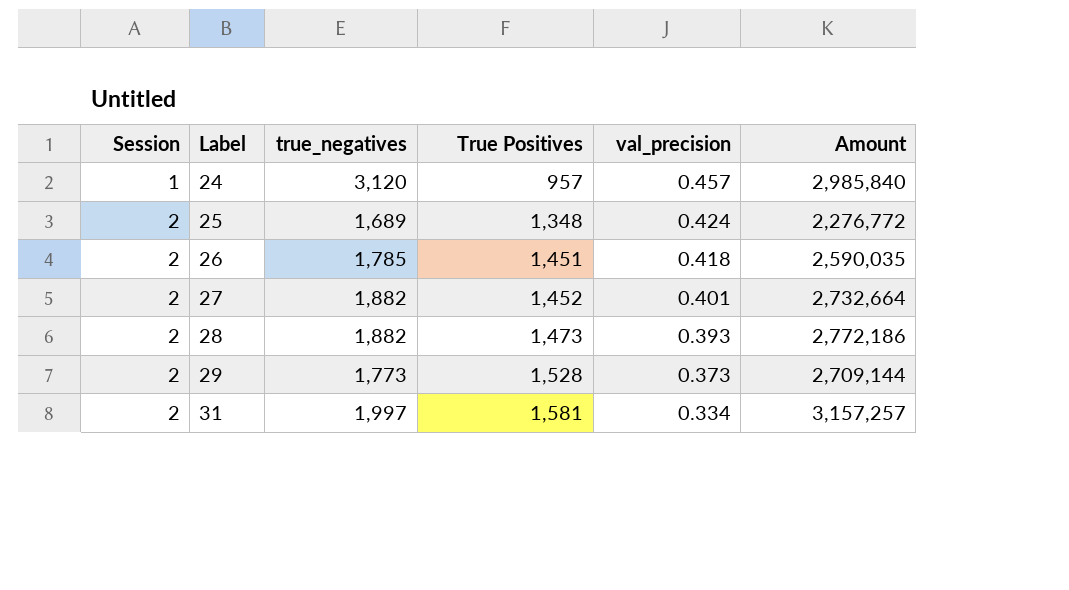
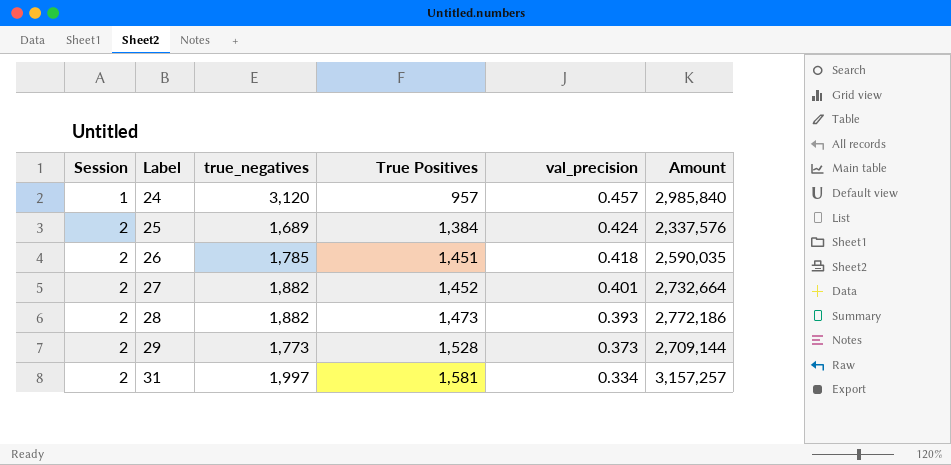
25 | True Positives: 1,348 -> 1,384
25 | Amount: 2,276,772 -> 2,337,576

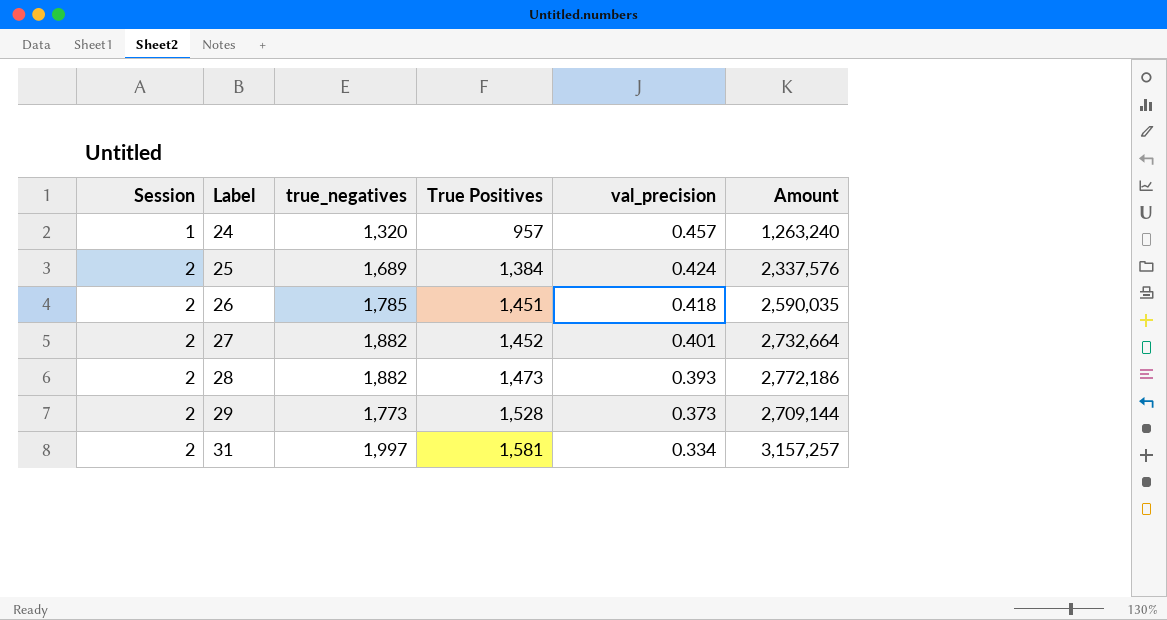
24 | true_negatives: 3,120 -> 1,320
24 | Amount: 2,985,840 -> 1,263,240

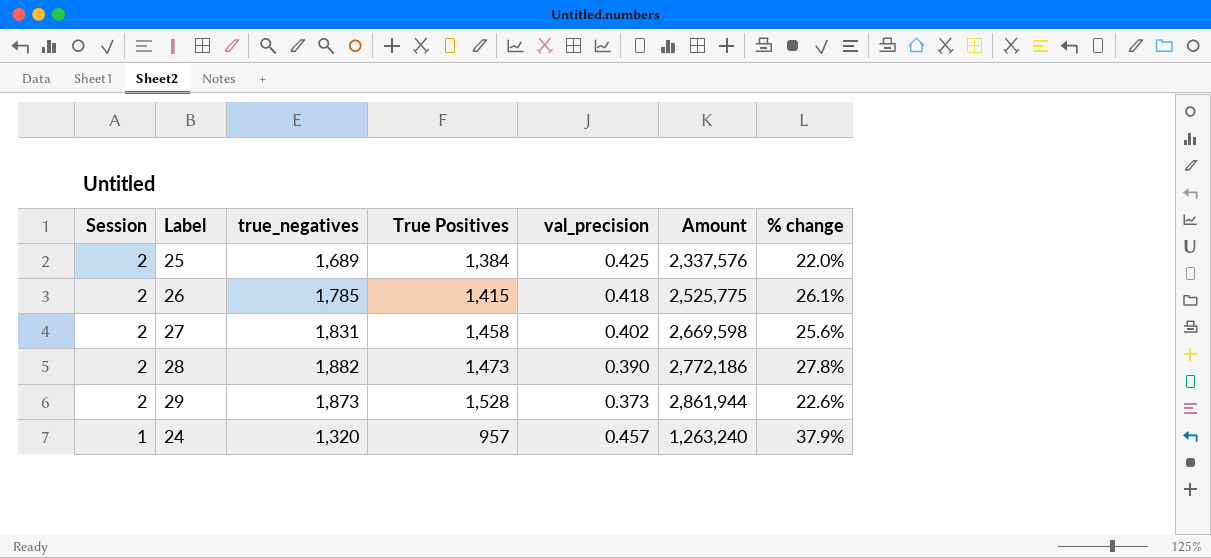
row order: Session ascending -> Session descending
column % change | formula: none -> ([true_negatives] - [True Positives]) / [True Positives]
row 31: 2 | 1,997 | 1,581 | 0.334 | 3,157,257 -> none
25 | val_precision: 0.424 -> 0.425
26 | True Positives: 1,451 -> 1,415
26 | Amount: 2,590,035 -> 2,525,775
27 | true_negatives: 1,882 -> 1,831
27 | True Positives: 1,452 -> 1,458
27 | val_precision: 0.401 -> 0.402
27 | Amount: 2,732,664 -> 2,669,598
28 | val_precision: 0.393 -> 0.390
29 | true_negatives: 1,773 -> 1,873
29 | Amount: 2,709,144 -> 2,861,944

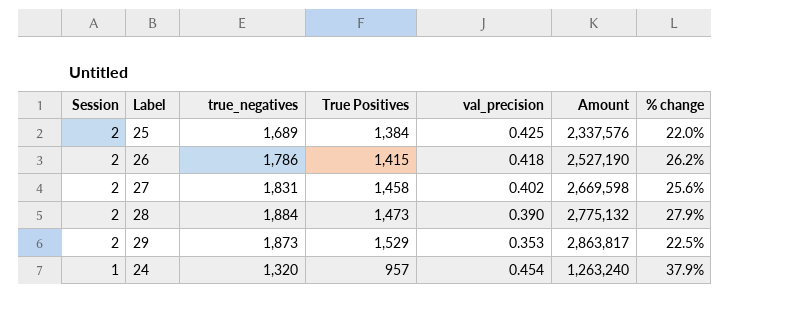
26 | true_negatives: 1,785 -> 1,786
26 | Amount: 2,525,775 -> 2,527,190
26 | % change: 26.1% -> 26.2%
28 | true_negatives: 1,882 -> 1,884
28 | Amount: 2,772,186 -> 2,775,132
28 | % change: 27.8% -> 27.9%
29 | True Positives: 1,528 -> 1,529
29 | val_precision: 0.373 -> 0.353
29 | Amount: 2,861,944 -> 2,863,817
29 | % change: 22.6% -> 22.5%
24 | val_precision: 0.457 -> 0.454

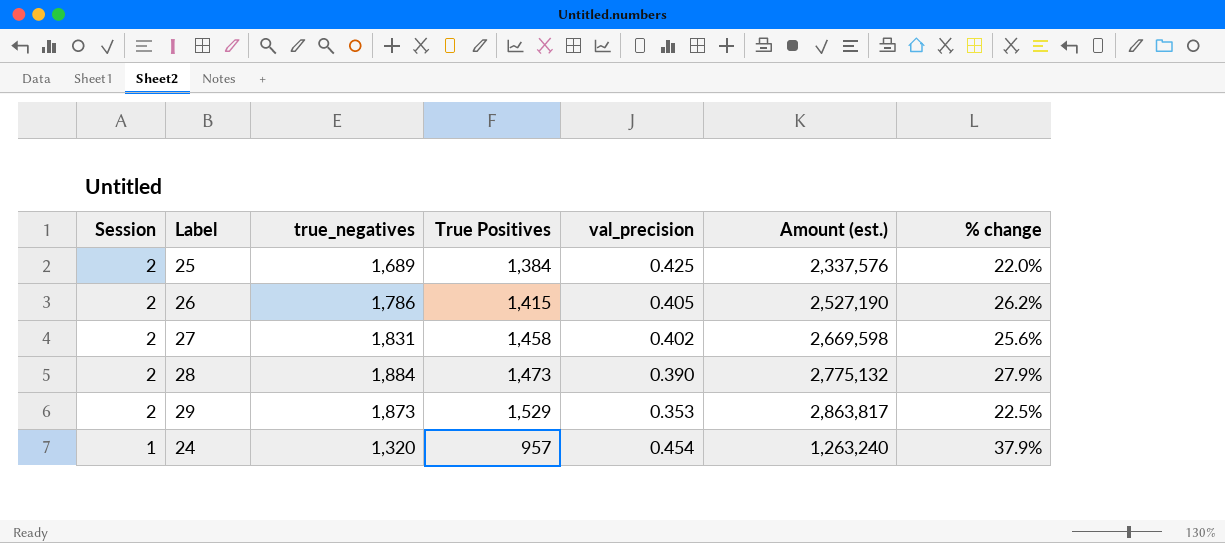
column name: Amount -> Amount (est.)
26 | val_precision: 0.418 -> 0.405

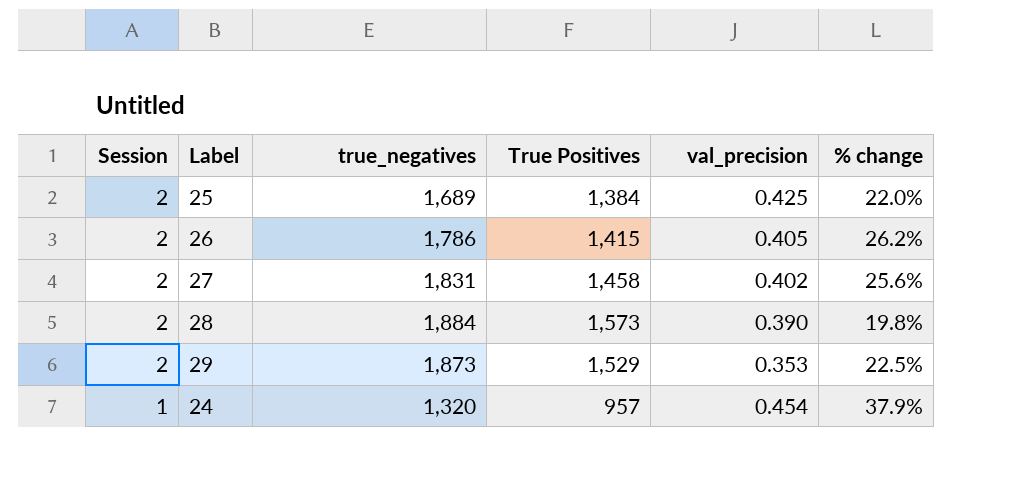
column Amount (est.) | formula: [true_negatives] * [True Positives] -> none
28 | True Positives: 1,473 -> 1,573
28 | % change: 27.9% -> 19.8%

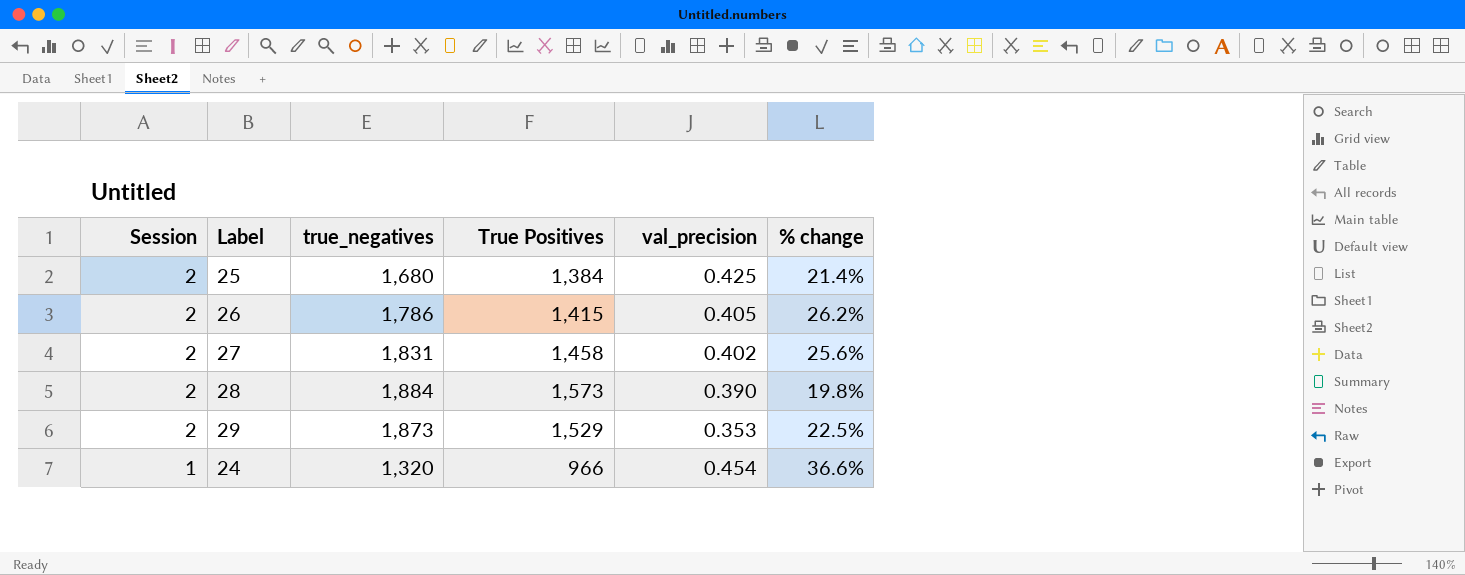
25 | true_negatives: 1,689 -> 1,680
25 | % change: 22.0% -> 21.4%
24 | True Positives: 957 -> 966
24 | % change: 37.9% -> 36.6%

